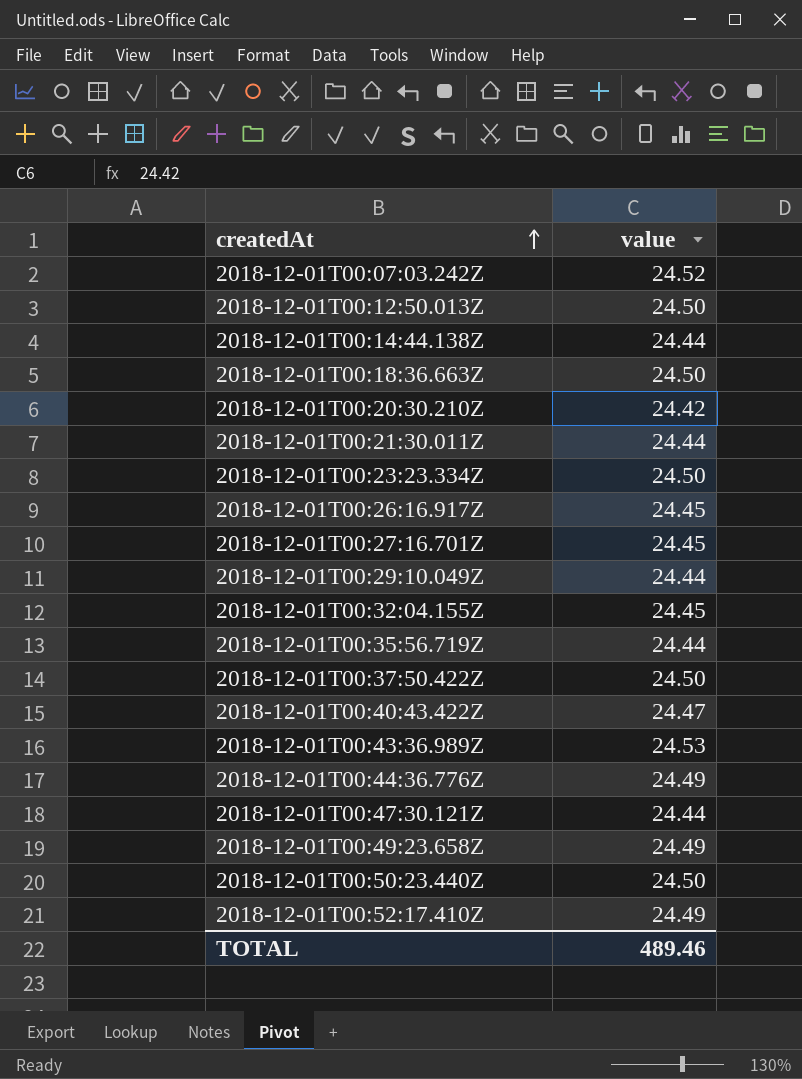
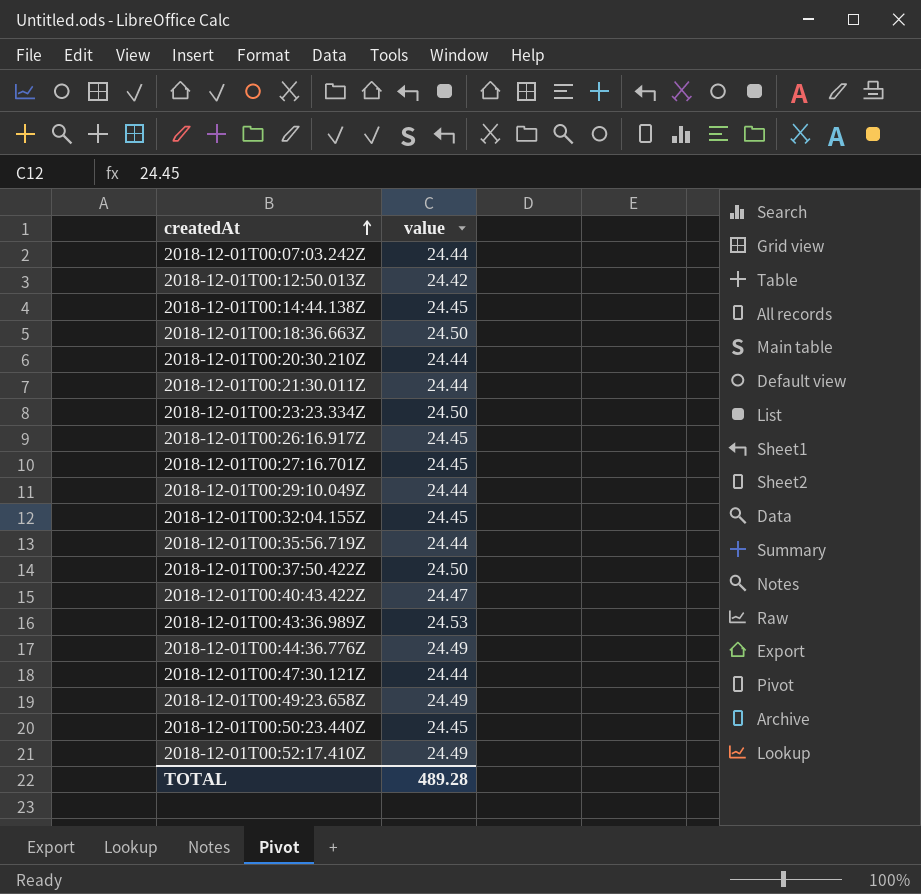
2018-12-01T00:07:03.242Z | value: 24.52 -> 24.44
2018-12-01T00:12:50.013Z | value: 24.50 -> 24.42
2018-12-01T00:14:44.138Z | value: 24.44 -> 24.45
2018-12-01T00:20:30.210Z | value: 24.42 -> 24.44
2018-12-01T00:50:23.440Z | value: 24.50 -> 24.45
TOTAL | value: 489.46 -> 489.28

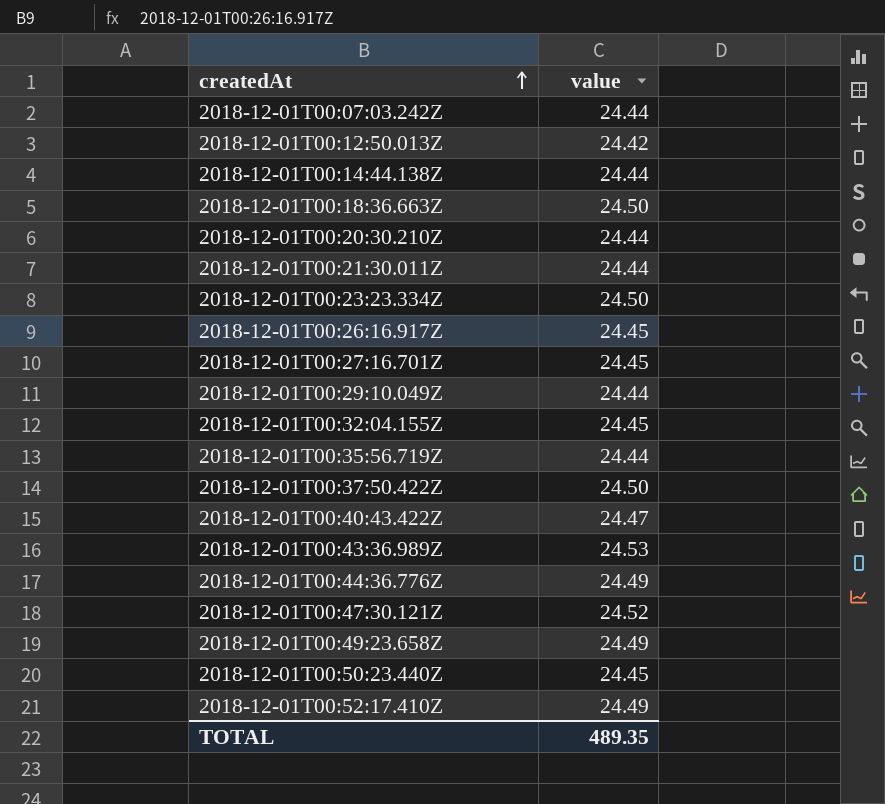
2018-12-01T00:14:44.138Z | value: 24.45 -> 24.44
2018-12-01T00:47:30.121Z | value: 24.44 -> 24.52
TOTAL | value: 489.28 -> 489.35

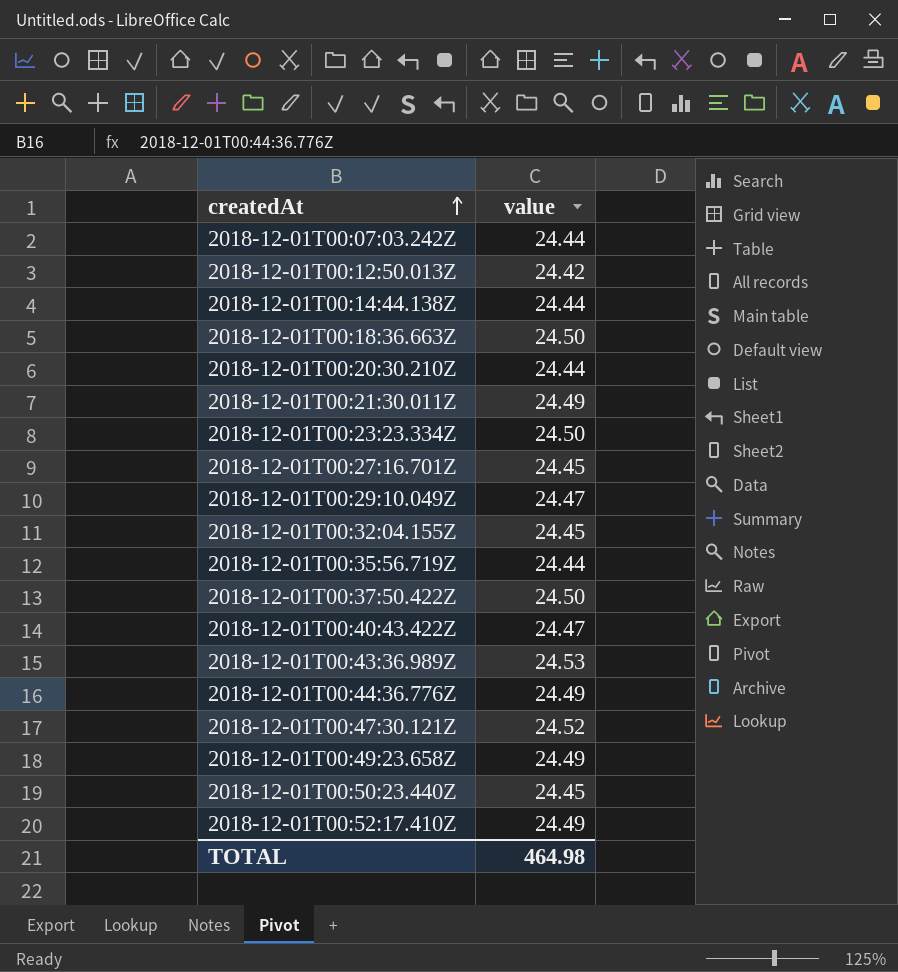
row 2018-12-01T00:26:16.917Z: 24.45 -> none
2018-12-01T00:21:30.011Z | value: 24.44 -> 24.49
2018-12-01T00:29:10.049Z | value: 24.44 -> 24.47
TOTAL | value: 489.35 -> 464.98

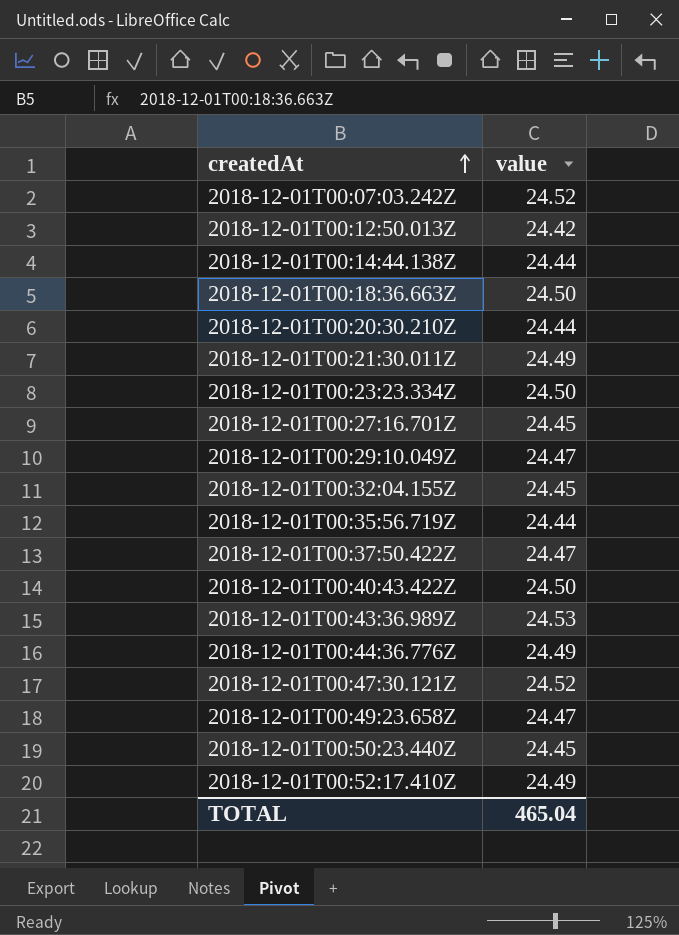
2018-12-01T00:07:03.242Z | value: 24.44 -> 24.52
2018-12-01T00:37:50.422Z | value: 24.50 -> 24.47
2018-12-01T00:40:43.422Z | value: 24.47 -> 24.50
2018-12-01T00:49:23.658Z | value: 24.49 -> 24.47
TOTAL | value: 464.98 -> 465.04

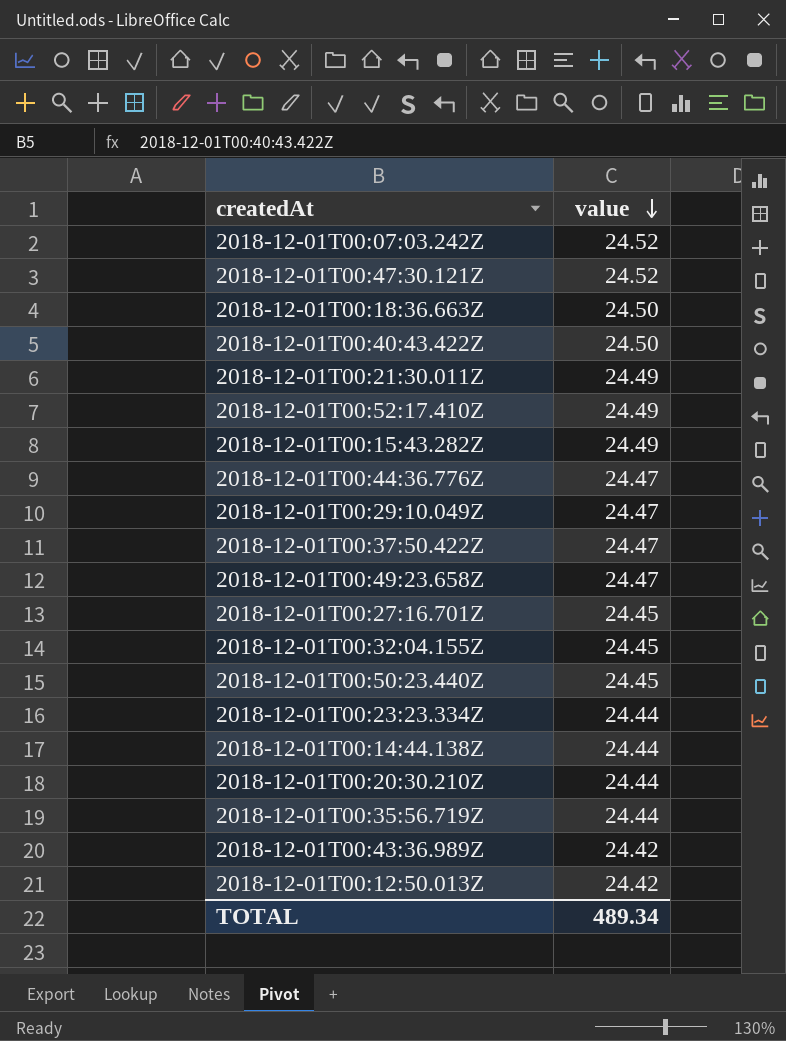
row order: createdAt ascending -> value descending
row 2018-12-01T00:15:43.282Z: none -> 24.49
2018-12-01T00:44:36.776Z | value: 24.49 -> 24.47
2018-12-01T00:23:23.334Z | value: 24.50 -> 24.44
2018-12-01T00:43:36.989Z | value: 24.53 -> 24.42
TOTAL | value: 465.04 -> 489.34

